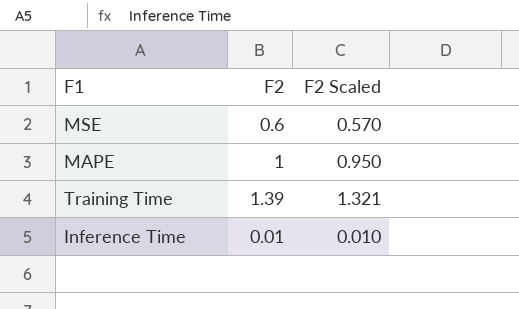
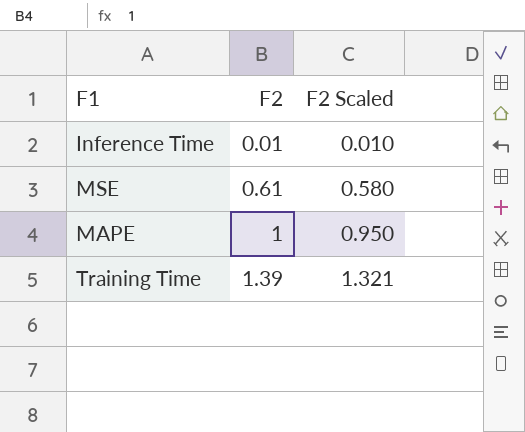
row order: none -> F2 ascending
MSE | F2: 0.6 -> 0.61
MSE | F2 Scaled: 0.570 -> 0.580

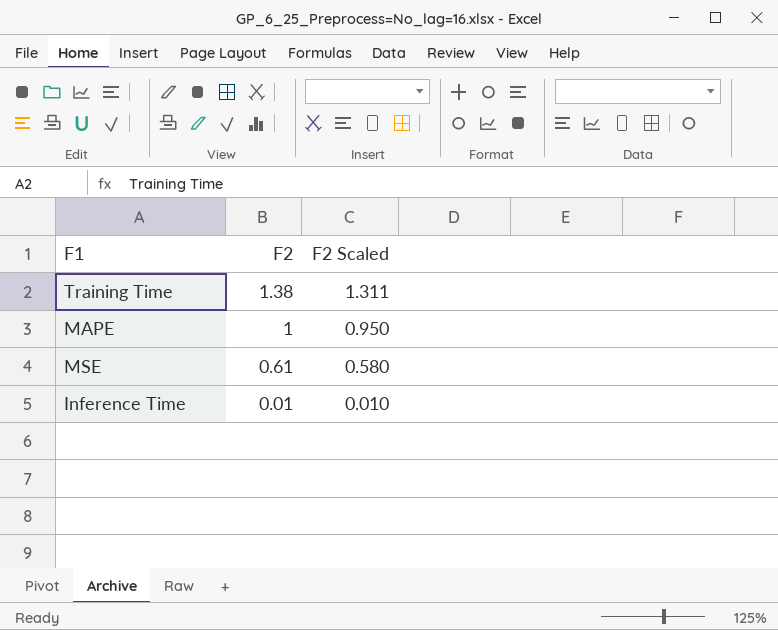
row order: F2 ascending -> F2 descending
Training Time | F2: 1.39 -> 1.38
Training Time | F2 Scaled: 1.321 -> 1.311

